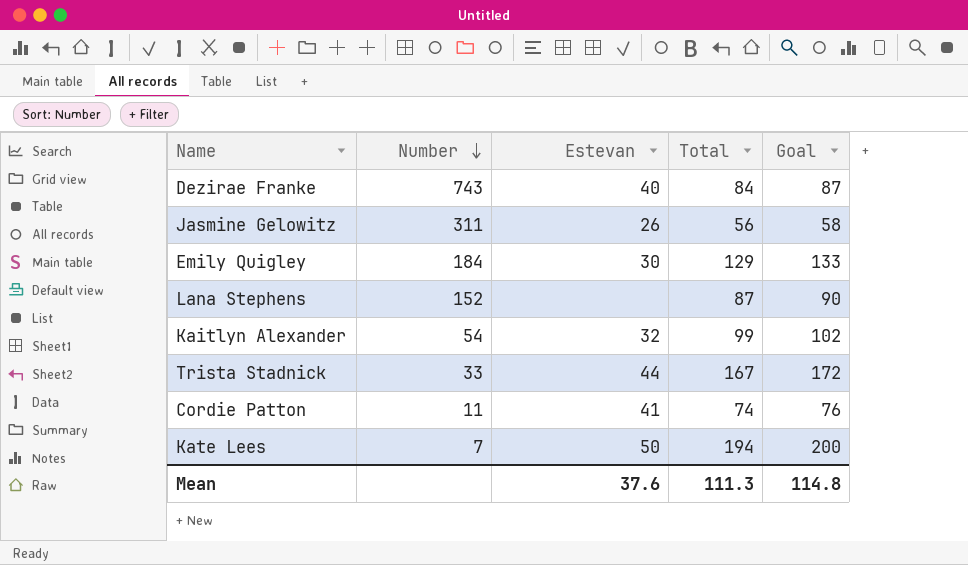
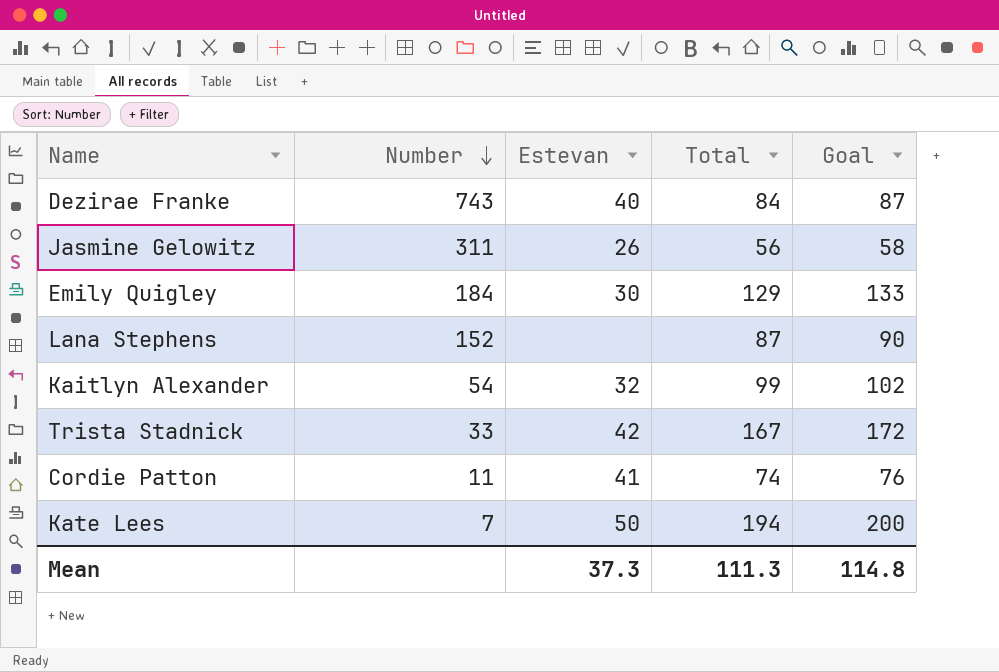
Trista Stadnick | Estevan: 44 -> 42
Mean | Estevan: 37.6 -> 37.3

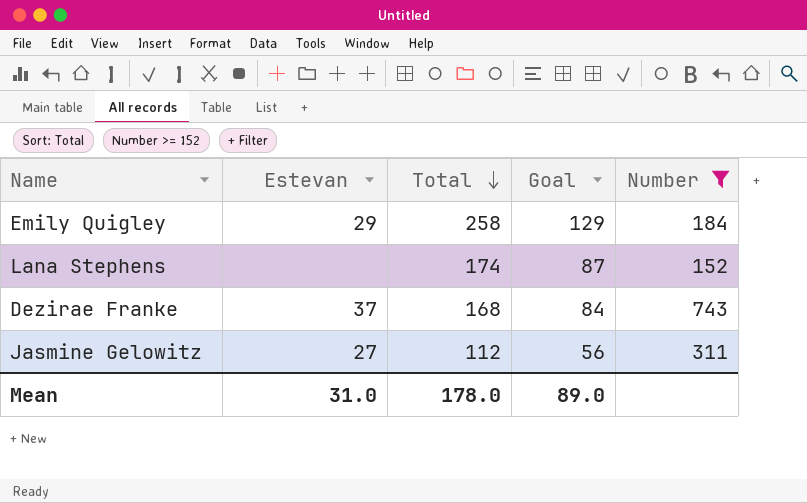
filter: none -> Number >= 152
row order: Number descending -> Total descending
column Goal | formula: [Total] * 1.03 -> [Total] * 0.5
column Number | position: 2 -> 5
Emily Quigley | Estevan: 30 -> 29
Emily Quigley | Total: 129 -> 258
Lana Stephens | Total: 87 -> 174
Dezirae Franke | Estevan: 40 -> 37
Dezirae Franke | Total: 84 -> 168
Jasmine Gelowitz | Estevan: 26 -> 27
Jasmine Gelowitz | Total: 56 -> 112
Mean | Estevan: 37.3 -> 31.0
Mean | Total: 111.3 -> 178.0
Mean | Goal: 114.8 -> 89.0

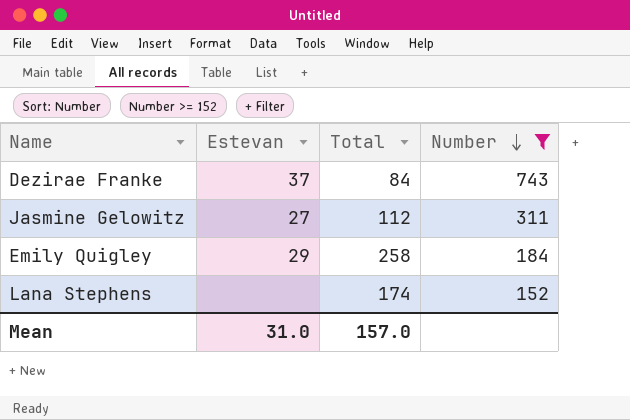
row order: Total descending -> Number descending
column Goal | formula: [Total] * 0.5 -> none
Dezirae Franke | Total: 168 -> 84
Mean | Total: 178.0 -> 157.0

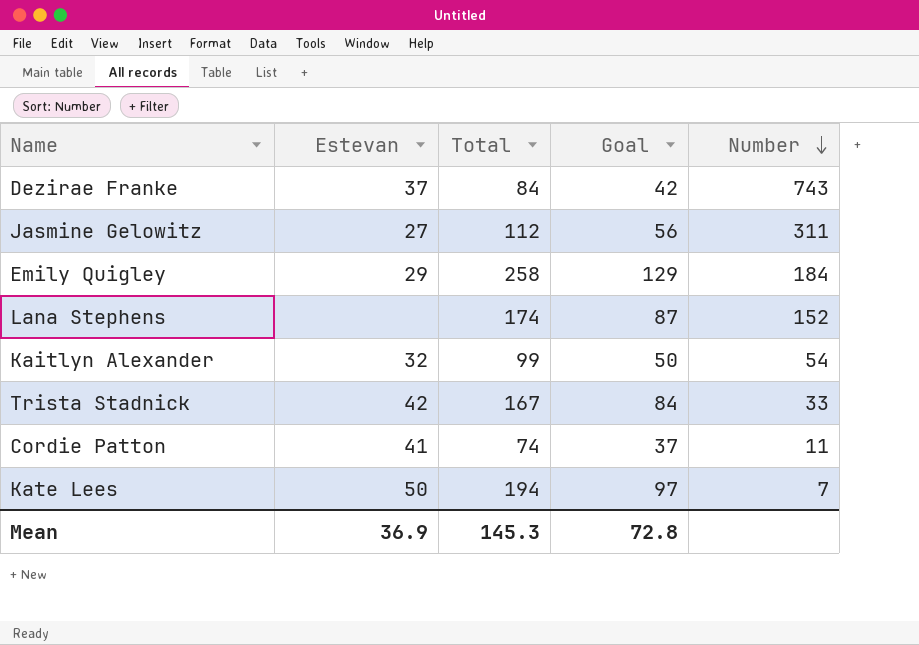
filter: Number >= 152 -> none
column Goal | formula: none -> [Total] * 0.5
Mean | Estevan: 31.0 -> 36.9
Mean | Total: 157.0 -> 145.3

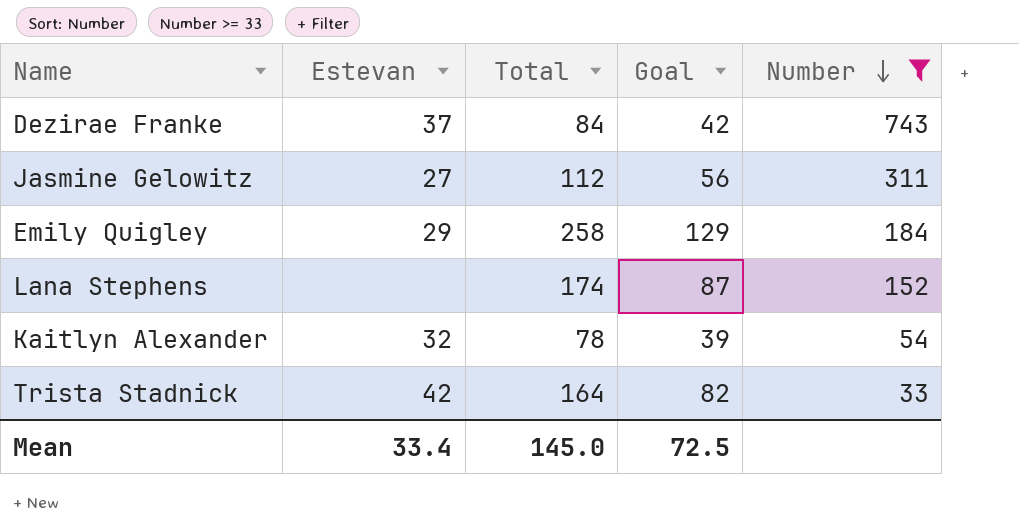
filter: none -> Number >= 33
Kaitlyn Alexander | Total: 99 -> 78
Kaitlyn Alexander | Goal: 50 -> 39
Trista Stadnick | Total: 167 -> 164
Trista Stadnick | Goal: 84 -> 82
Mean | Estevan: 36.9 -> 33.4
Mean | Total: 145.3 -> 145.0
Mean | Goal: 72.8 -> 72.5

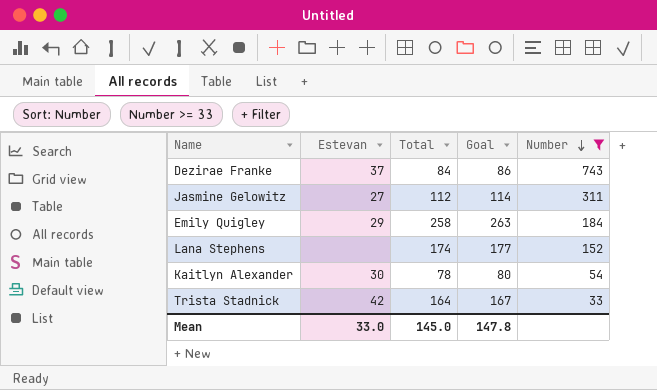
column Goal | formula: [Total] * 0.5 -> [Total] * 1.02
Kaitlyn Alexander | Estevan: 32 -> 30
Mean | Estevan: 33.4 -> 33.0
Mean | Goal: 72.5 -> 147.8

